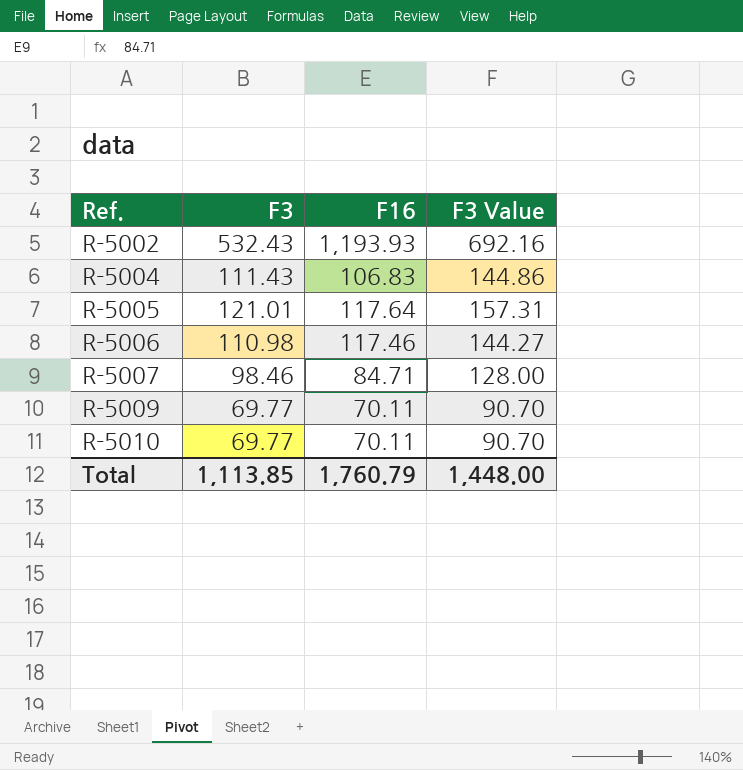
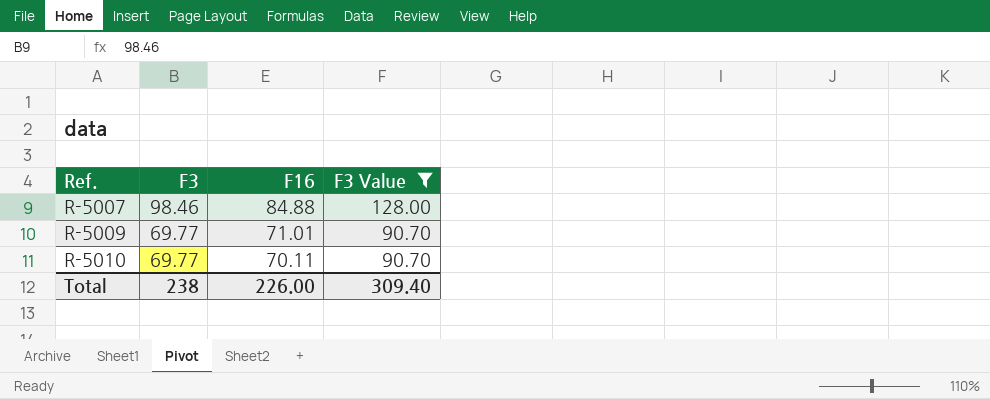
filter: none -> F3 Value <= 128.00
R-5007 | F16: 84.71 -> 84.88
R-5009 | F16: 70.11 -> 71.01
Total | F3: 1,113.85 -> 238
Total | F16: 1,760.79 -> 226.00
Total | F3 Value: 1,448.00 -> 309.40

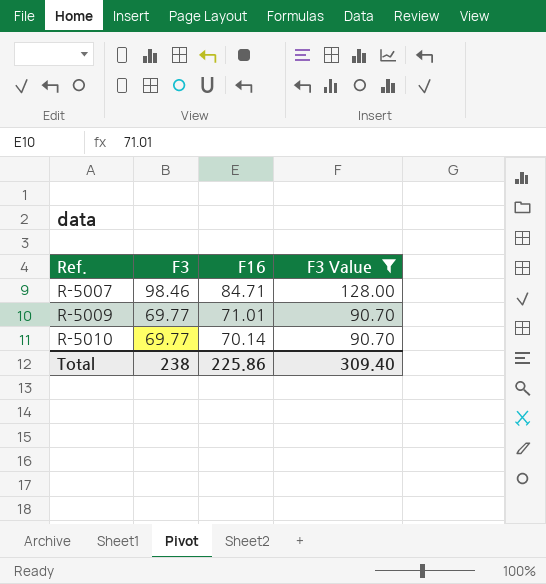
R-5007 | F16: 84.88 -> 84.71
R-5010 | F16: 70.11 -> 70.14
Total | F16: 226.00 -> 225.86

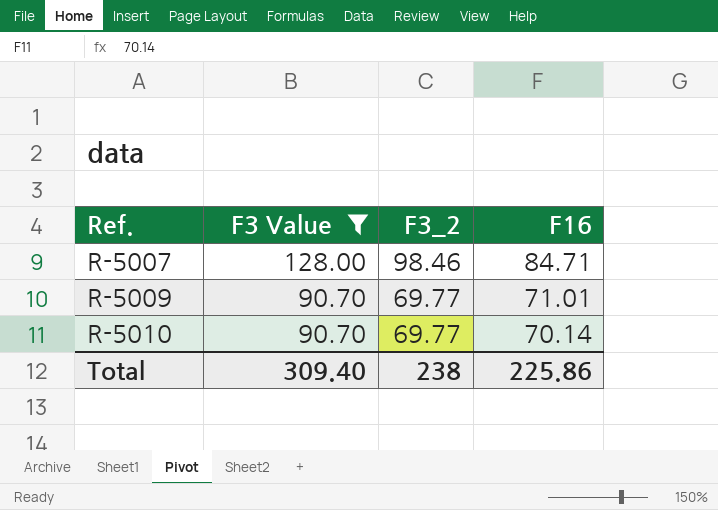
column F3 Value | position: 4 -> 2
column name: F3 -> F3_2

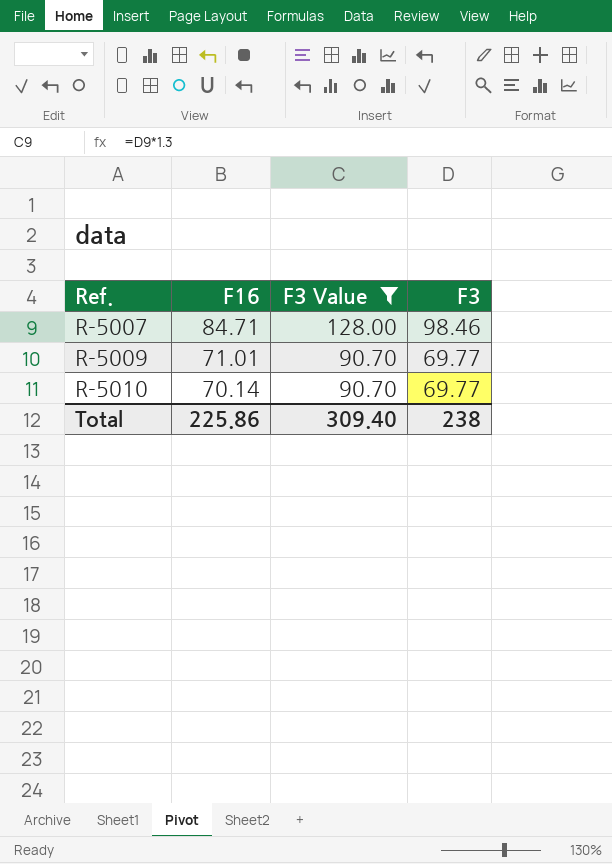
column F16 | position: 4 -> 2
column name: F3_2 -> F3

